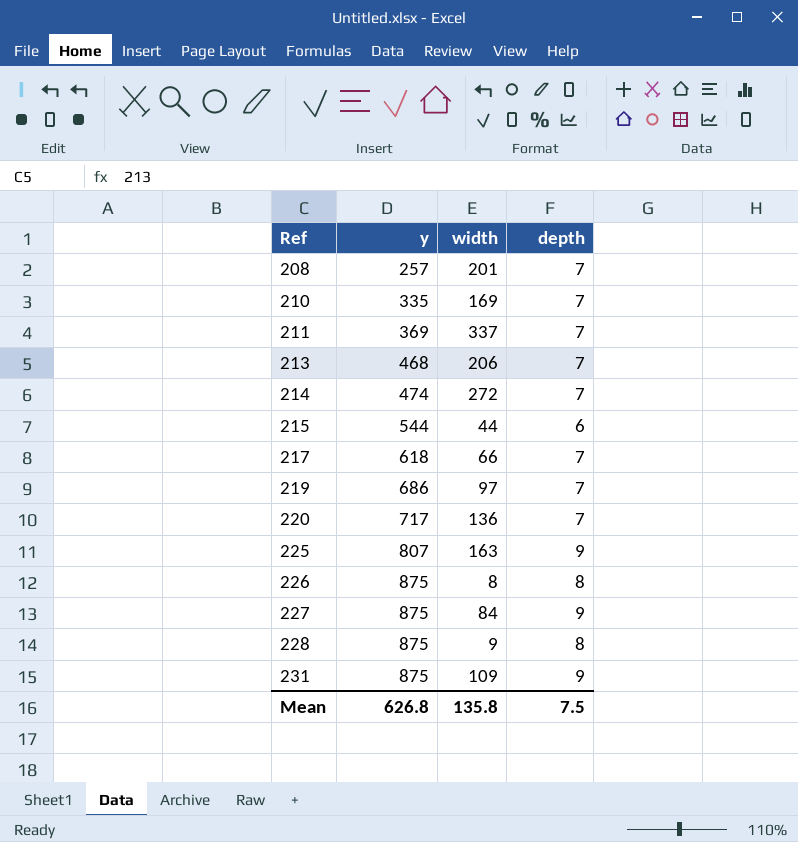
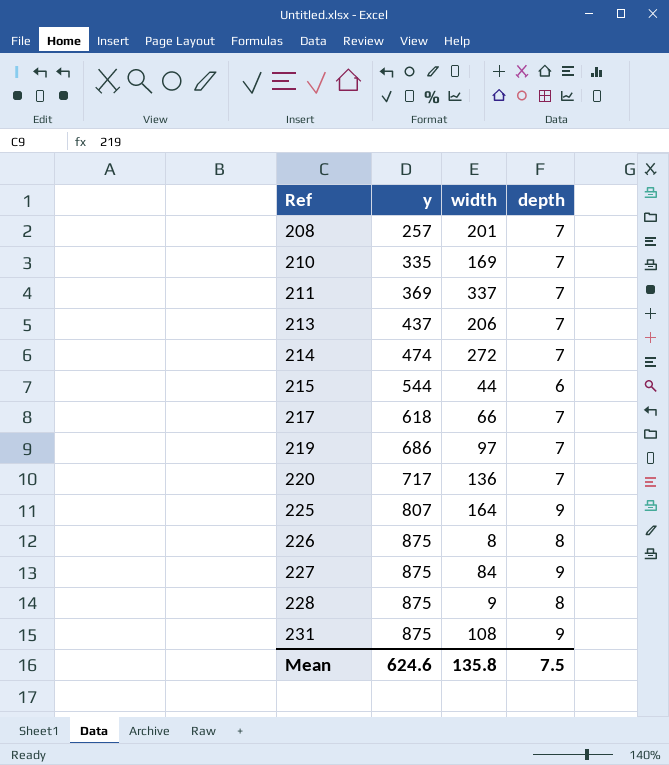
213 | y: 468 -> 437
225 | width: 163 -> 164
231 | width: 109 -> 108
Mean | y: 626.8 -> 624.6

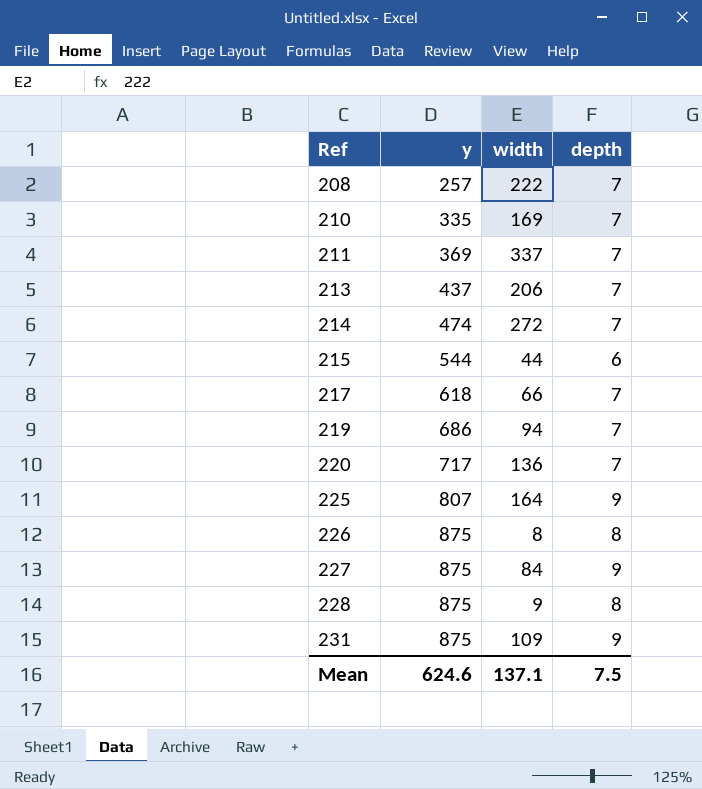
208 | width: 201 -> 222
219 | width: 97 -> 94
231 | width: 108 -> 109
Mean | width: 135.8 -> 137.1

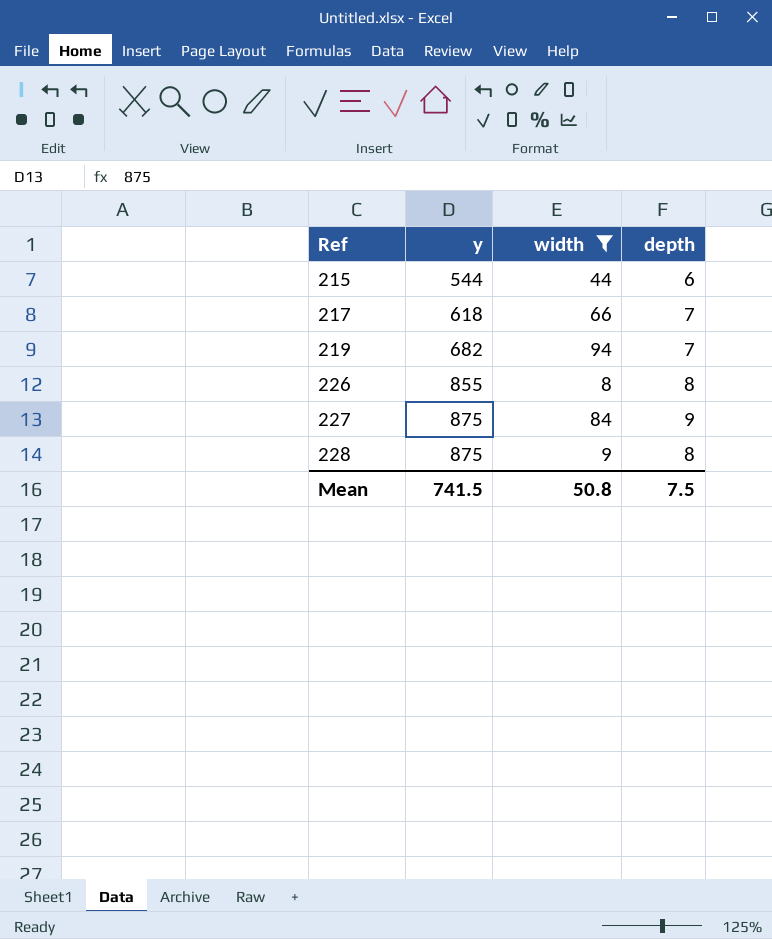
filter: none -> width <= 94
219 | y: 686 -> 682
226 | y: 875 -> 855
Mean | y: 624.6 -> 741.5
Mean | width: 137.1 -> 50.8

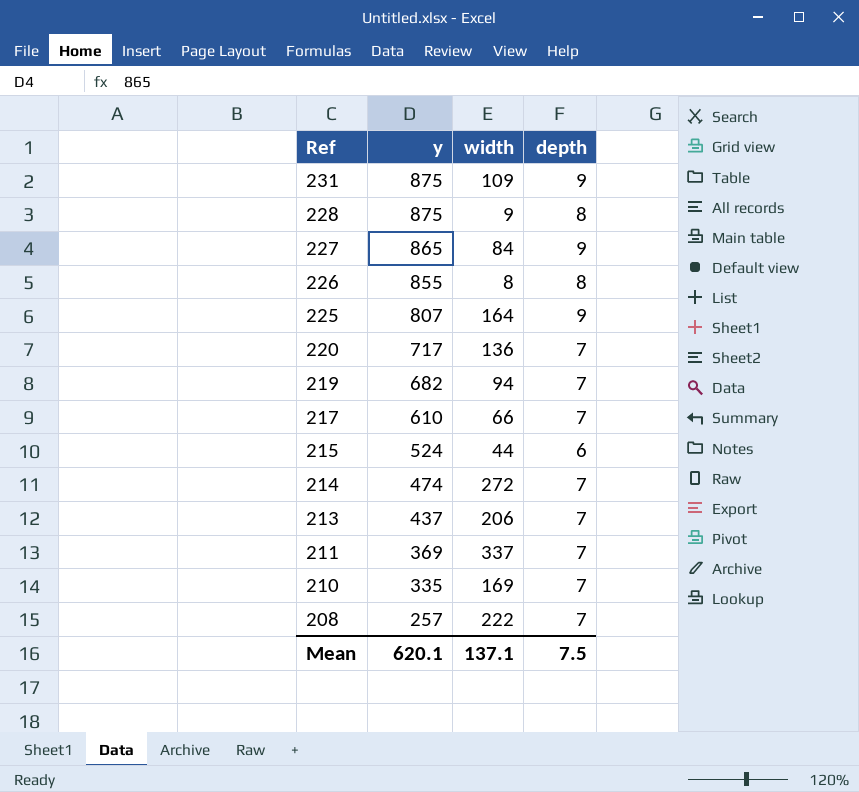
filter: width <= 94 -> none
row order: Ref ascending -> Ref descending
227 | y: 875 -> 865
217 | y: 618 -> 610
215 | y: 544 -> 524
Mean | y: 741.5 -> 620.1
Mean | width: 50.8 -> 137.1

